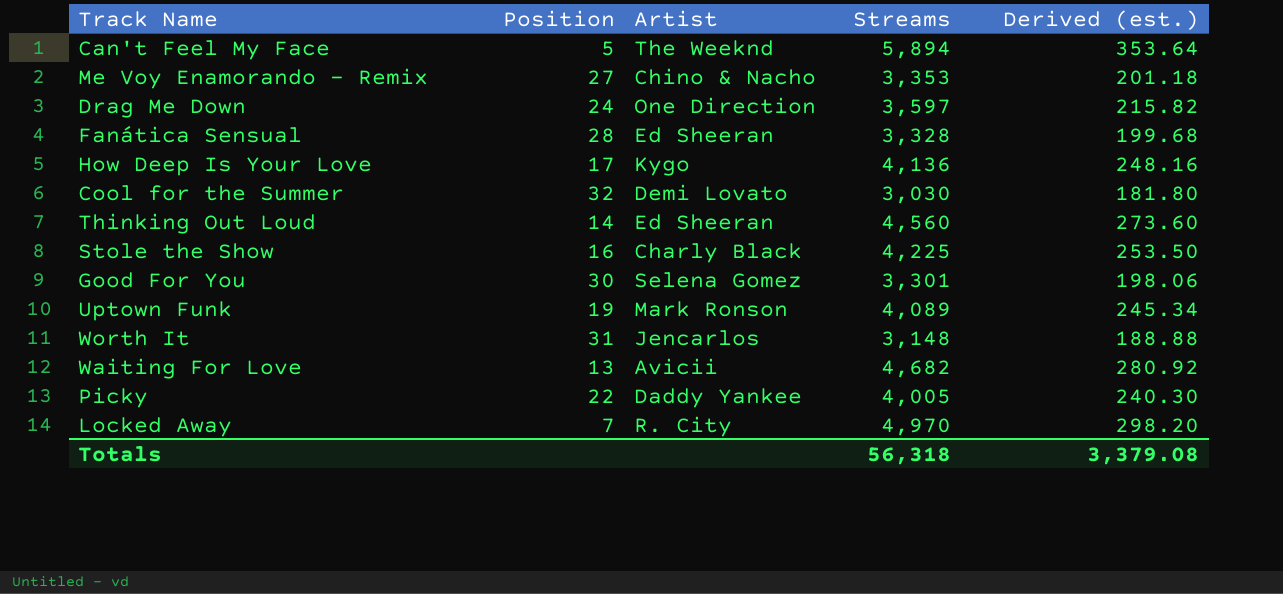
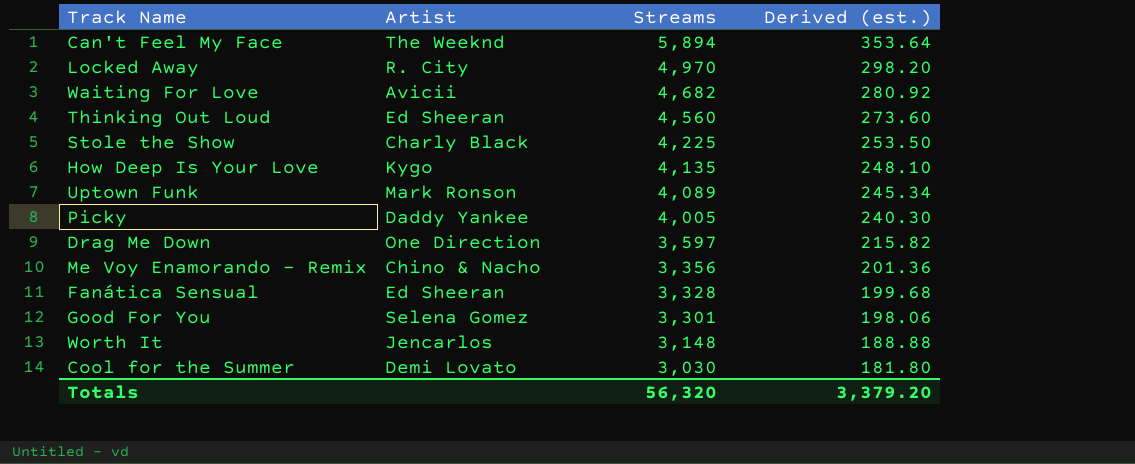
row order: none -> Streams descending
column Position | position: 2 -> none
How Deep Is Your Love | Streams: 4,136 -> 4,135
How Deep Is Your Love | Derived (est.): 248.16 -> 248.10
Me Voy Enamorando - Remix | Streams: 3,353 -> 3,356
Me Voy Enamorando - Remix | Derived (est.): 201.18 -> 201.36
Totals | Streams: 56,318 -> 56,320
Totals | Derived (est.): 3,379.08 -> 3,379.20

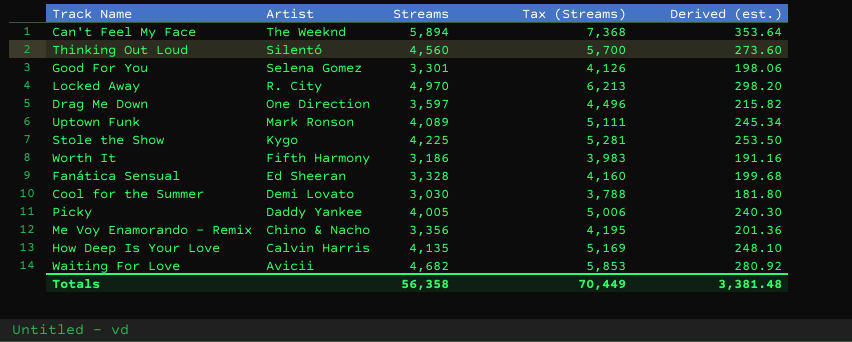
row order: Streams descending -> Artist descending
column Tax (Streams) | formula: none -> [Streams] * 1.25
Thinking Out Loud | Artist: Ed Sheeran -> Silentó
Stole the Show | Artist: Charly Black -> Kygo
Worth It | Artist: Jencarlos -> Fifth Harmony
Worth It | Streams: 3,148 -> 3,186
Worth It | Derived (est.): 188.88 -> 191.16
How Deep Is Your Love | Artist: Kygo -> Calvin Harris
Totals | Streams: 56,320 -> 56,358
Totals | Derived (est.): 3,379.20 -> 3,381.48

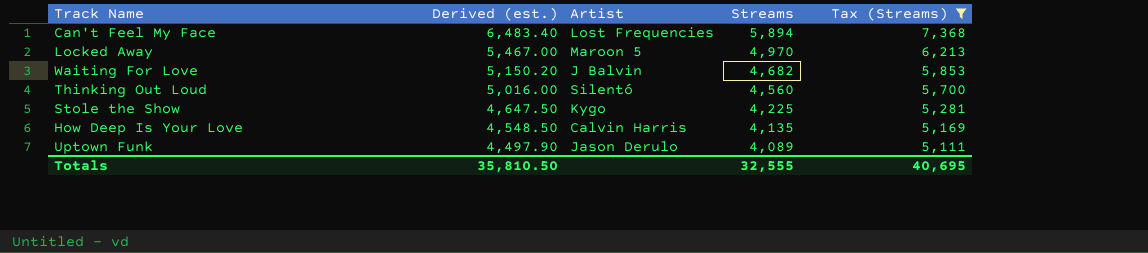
filter: none -> Tax (Streams) >= 5,111
row order: Artist descending -> Derived (est.) descending
column Derived (est.) | formula: [Streams] * 0.06 -> [Streams] * 1.1
column Derived (est.) | position: 5 -> 2
Can't Feel My Face | Artist: The Weeknd -> Lost Frequencies
Locked Away | Artist: R. City -> Maroon 5
Waiting For Love | Artist: Avicii -> J Balvin
Uptown Funk | Artist: Mark Ronson -> Jason Derulo
Totals | Derived (est.): 3,381.48 -> 35,810.50
Totals | Streams: 56,358 -> 32,555
Totals | Tax (Streams): 70,449 -> 40,695

